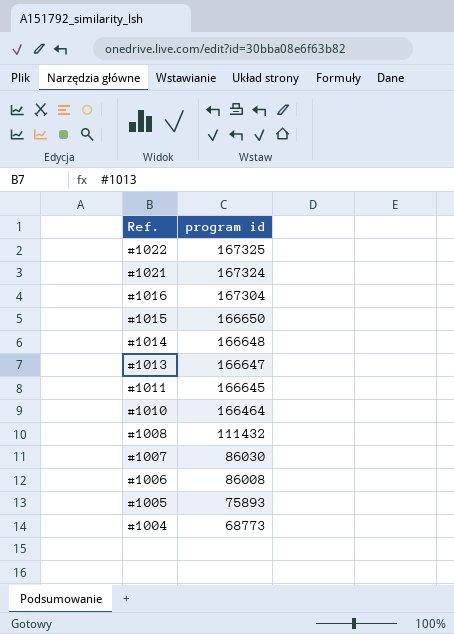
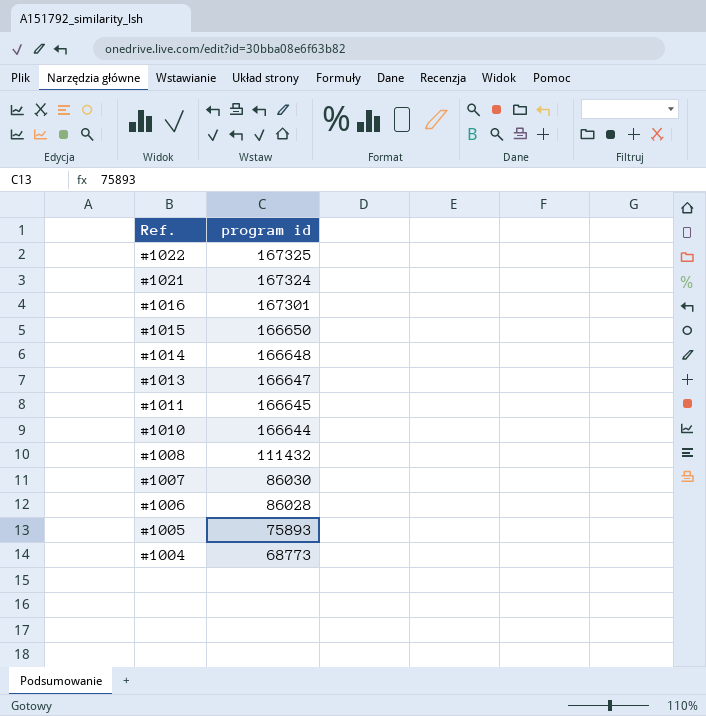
#1016 | program id: 167304 -> 167301
#1010 | program id: 166464 -> 166644
#1006 | program id: 86008 -> 86028

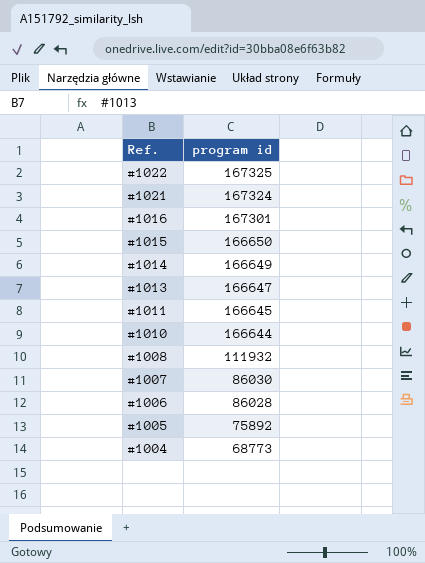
#1014 | program id: 166648 -> 166649
#1008 | program id: 111432 -> 111932
#1005 | program id: 75893 -> 75892

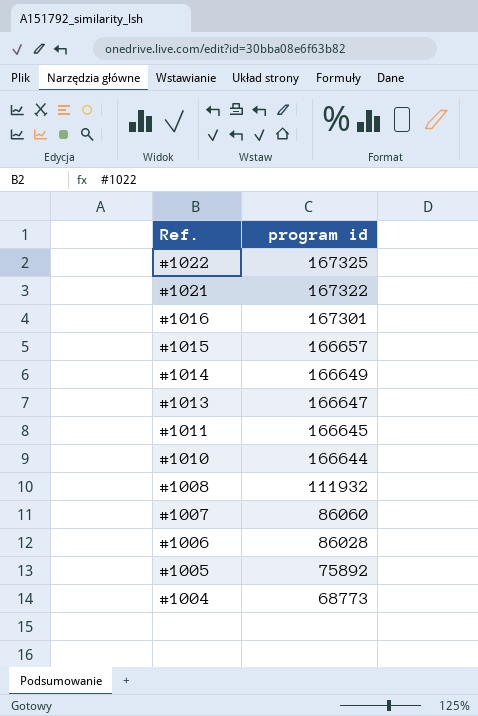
#1021 | program id: 167324 -> 167322
#1015 | program id: 166650 -> 166657
#1007 | program id: 86030 -> 86060

